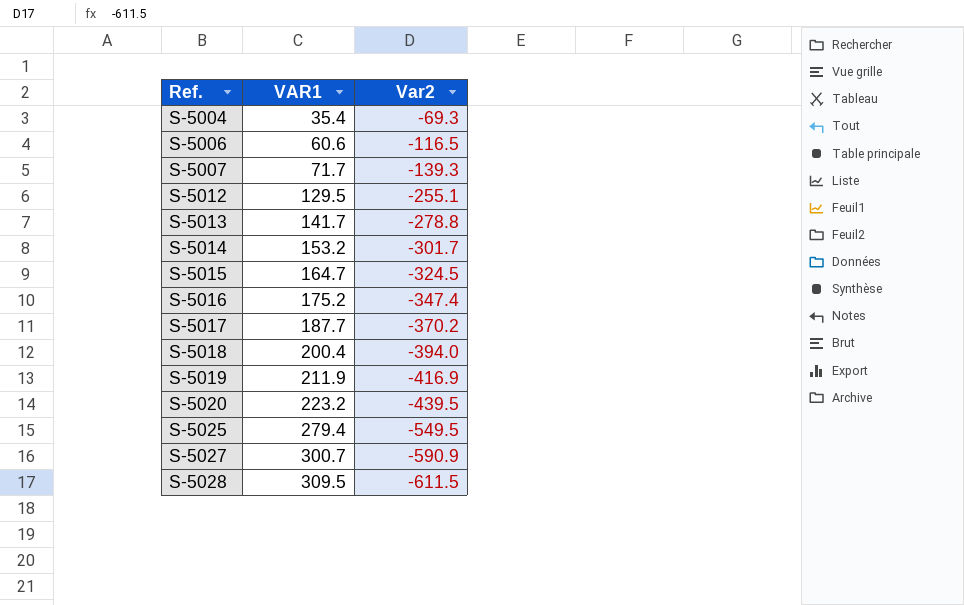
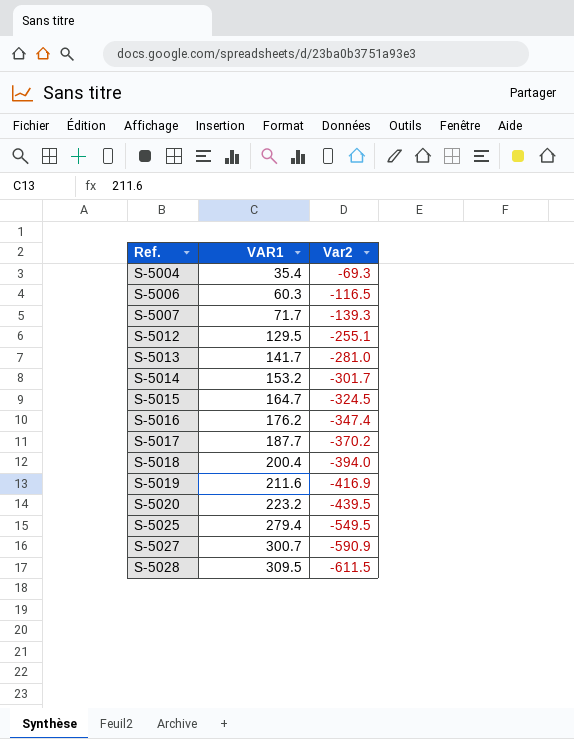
S-5006 | VAR1: 60.6 -> 60.3
S-5013 | Var2: -278.8 -> -281.0
S-5016 | VAR1: 175.2 -> 176.2
S-5019 | VAR1: 211.9 -> 211.6

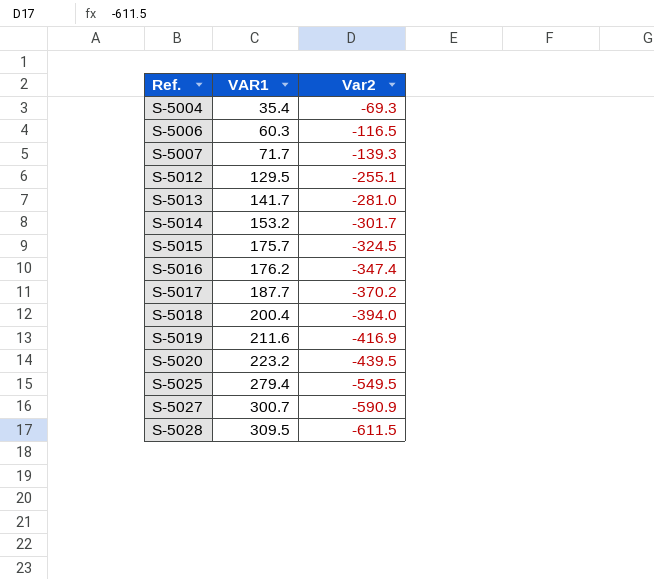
S-5015 | VAR1: 164.7 -> 175.7

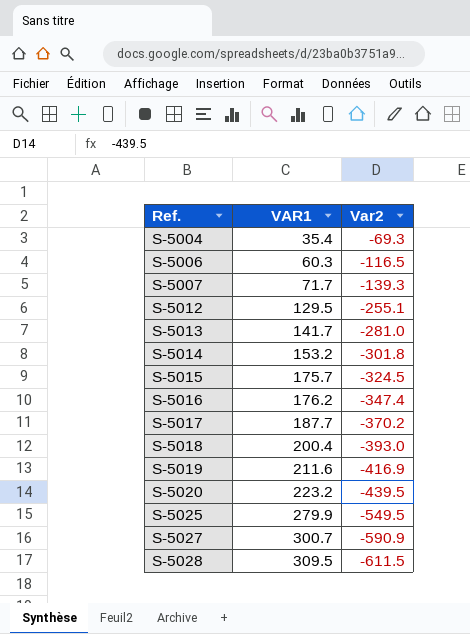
S-5014 | Var2: -301.7 -> -301.8
S-5018 | Var2: -394.0 -> -393.0
S-5025 | VAR1: 279.4 -> 279.9

